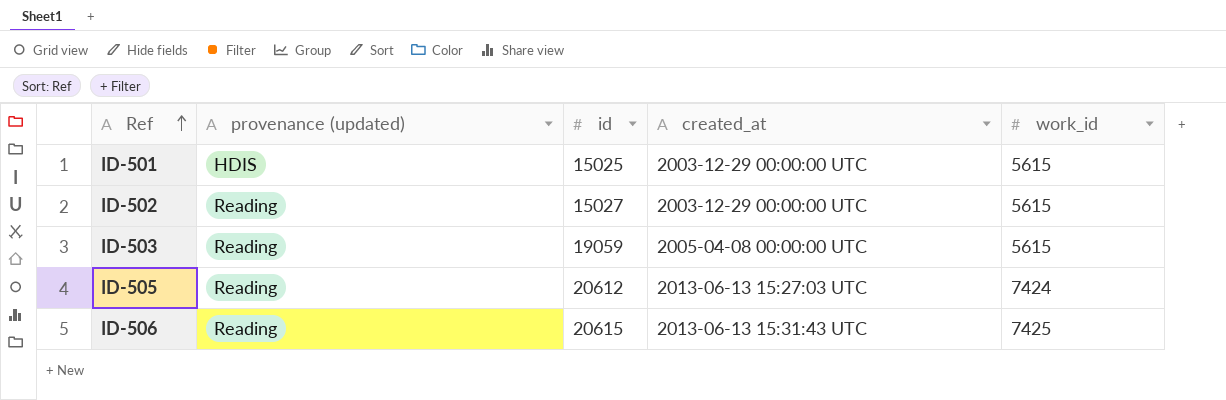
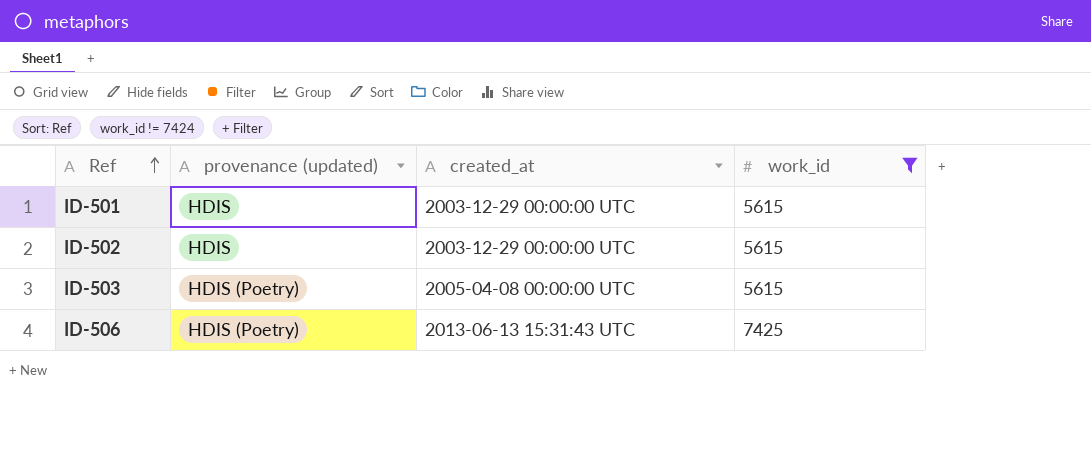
filter: none -> work_id != 7424
column id | position: 3 -> none
ID-502 | provenance (updated): Reading -> HDIS
ID-503 | provenance (updated): Reading -> HDIS (Poetry)
ID-506 | provenance (updated): Reading -> HDIS (Poetry)

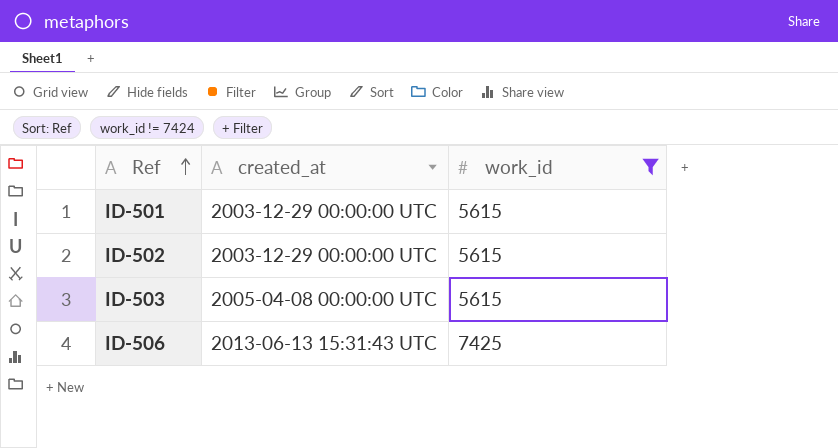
column provenance (updated) | position: 2 -> none

